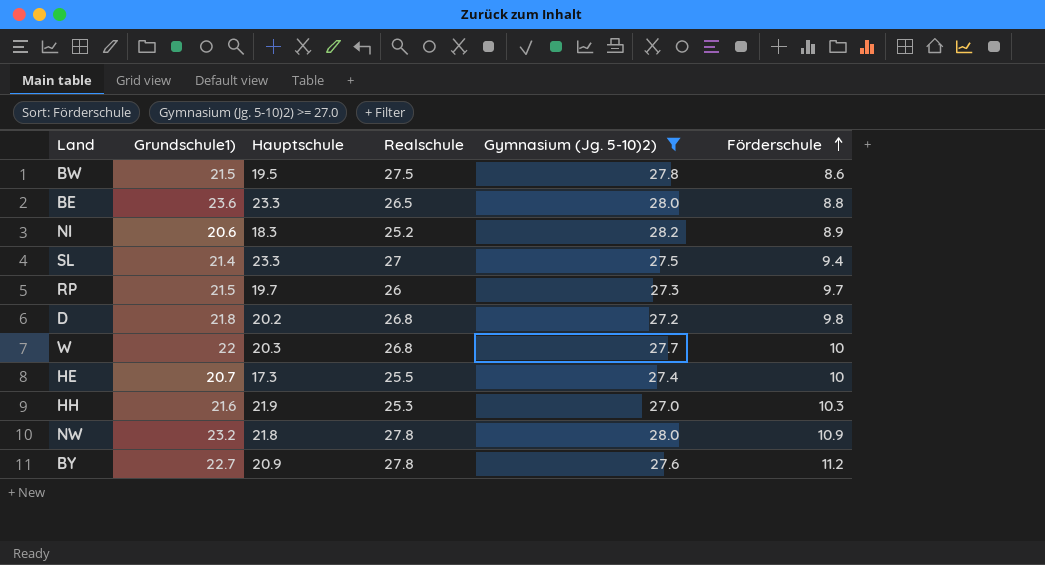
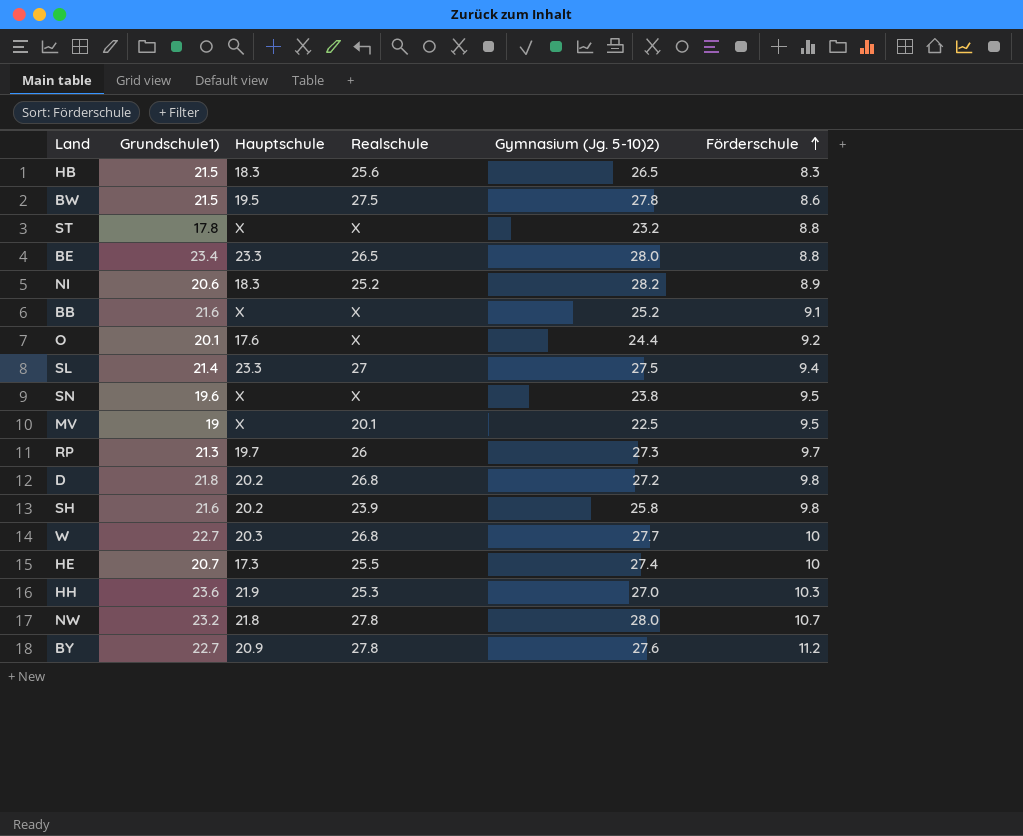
filter: Gymnasium (Jg. 5-10)2) >= 27.0 -> none
BE | Grundschule1): 23.6 -> 23.4
RP | Grundschule1): 21.5 -> 21.3
W | Grundschule1): 22 -> 22.7
HH | Grundschule1): 21.6 -> 23.6
NW | Förderschule: 10.9 -> 10.7

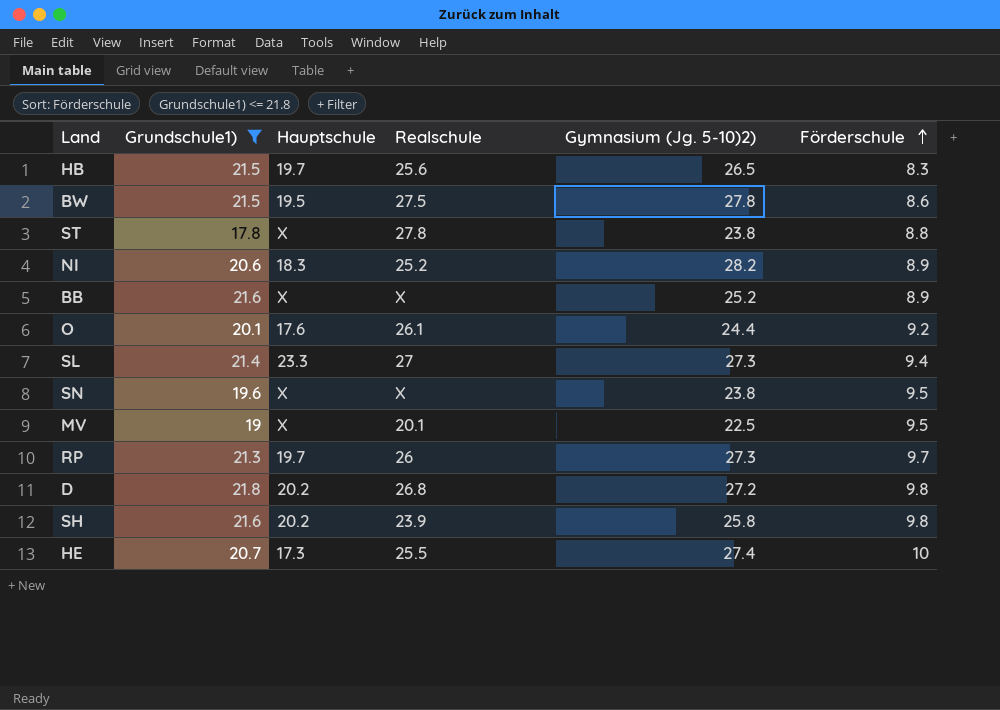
filter: none -> Grundschule1) <= 21.8
HB | Hauptschule: 18.3 -> 19.7
ST | Realschule: X -> 27.8
ST | Gymnasium (Jg. 5-10)2): 23.2 -> 23.8
BB | Förderschule: 9.1 -> 8.9
O | Realschule: X -> 26.1
SL | Gymnasium (Jg. 5-10)2): 27.5 -> 27.3

